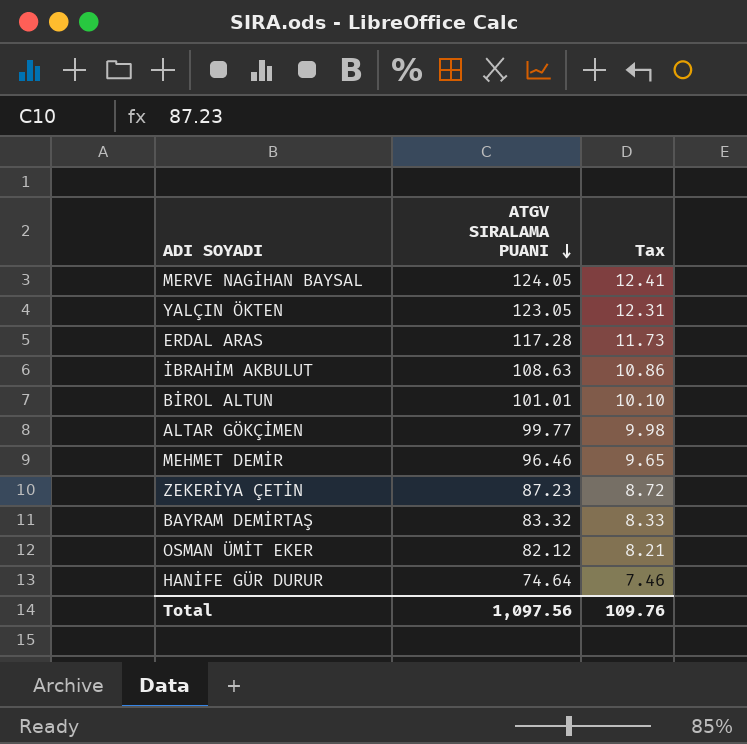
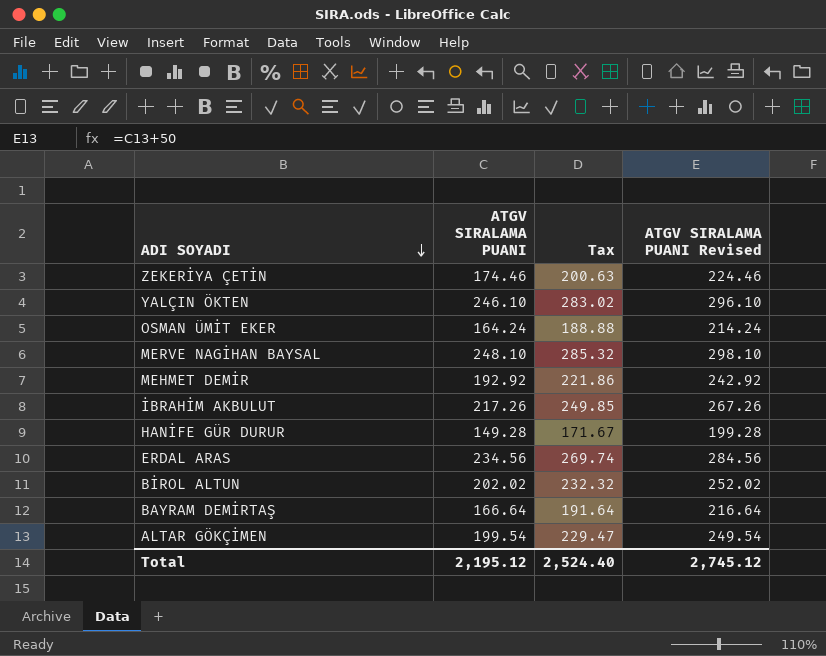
row order: ATGV SIRALAMA PUANI descending -> ADI SOYADI descending
column Tax | formula: [ATGV SIRALAMA PUANI] * 0.1 -> [ATGV SIRALAMA PUANI] * 1.15
column ATGV SIRALAMA PUANI Revised | formula: none -> [ATGV SIRALAMA PUANI] + 50
ZEKERİYA ÇETİN | ATGV SIRALAMA PUANI: 87.23 -> 174.46
YALÇIN ÖKTEN | ATGV SIRALAMA PUANI: 123.05 -> 246.10
OSMAN ÜMİT EKER | ATGV SIRALAMA PUANI: 82.12 -> 164.24
MERVE NAGİHAN BAYSAL | ATGV SIRALAMA PUANI: 124.05 -> 248.10
MEHMET DEMİR | ATGV SIRALAMA PUANI: 96.46 -> 192.92
İBRAHİM AKBULUT | ATGV SIRALAMA PUANI: 108.63 -> 217.26
HANİFE GÜR DURUR | ATGV SIRALAMA PUANI: 74.64 -> 149.28
ERDAL ARAS | ATGV SIRALAMA PUANI: 117.28 -> 234.56
BİROL ALTUN | ATGV SIRALAMA PUANI: 101.01 -> 202.02
BAYRAM DEMİRTAŞ | ATGV SIRALAMA PUANI: 83.32 -> 166.64
ALTAR GÖKÇİMEN | ATGV SIRALAMA PUANI: 99.77 -> 199.54
Total | ATGV SIRALAMA PUANI: 1,097.56 -> 2,195.12
Total | Tax: 109.76 -> 2,524.40

